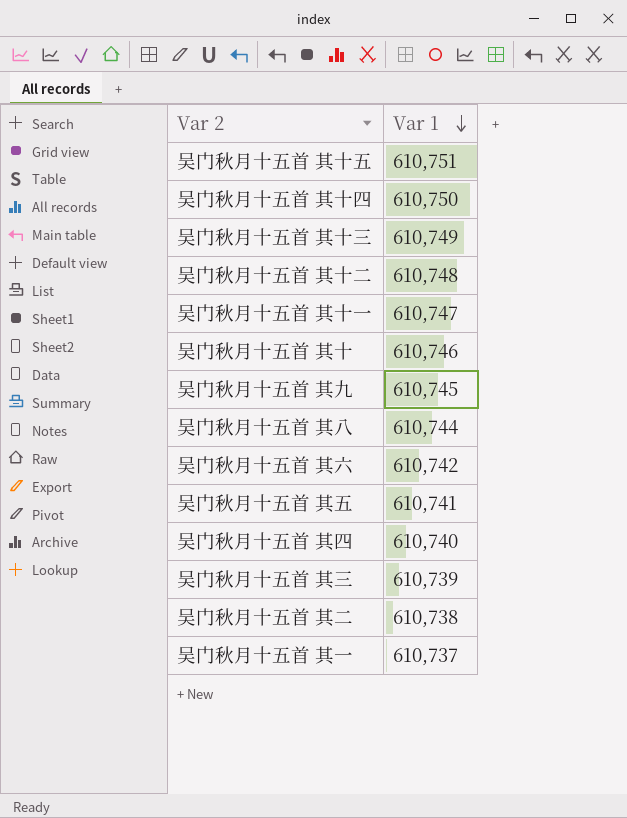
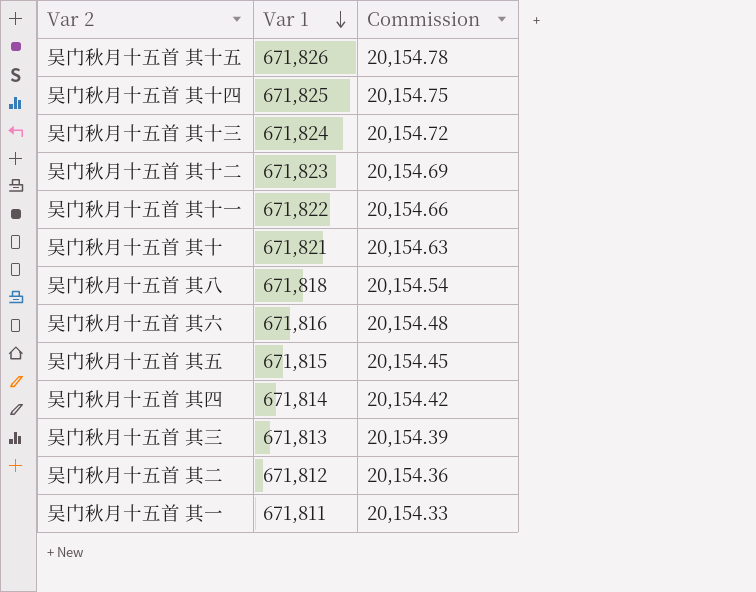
column Commission | formula: none -> [Var 1] * 0.03
row 吴门秋月十五首 其九: 610,745 -> none
吴门秋月十五首 其十五 | Var 1: 610,751 -> 671,826
吴门秋月十五首 其十四 | Var 1: 610,750 -> 671,825
吴门秋月十五首 其十三 | Var 1: 610,749 -> 671,824
吴门秋月十五首 其十二 | Var 1: 610,748 -> 671,823
吴门秋月十五首 其十一 | Var 1: 610,747 -> 671,822
吴门秋月十五首 其十 | Var 1: 610,746 -> 671,821
吴门秋月十五首 其八 | Var 1: 610,744 -> 671,818
吴门秋月十五首 其六 | Var 1: 610,742 -> 671,816
吴门秋月十五首 其五 | Var 1: 610,741 -> 671,815
吴门秋月十五首 其四 | Var 1: 610,740 -> 671,814
吴门秋月十五首 其三 | Var 1: 610,739 -> 671,813
吴门秋月十五首 其二 | Var 1: 610,738 -> 671,812
吴门秋月十五首 其一 | Var 1: 610,737 -> 671,811

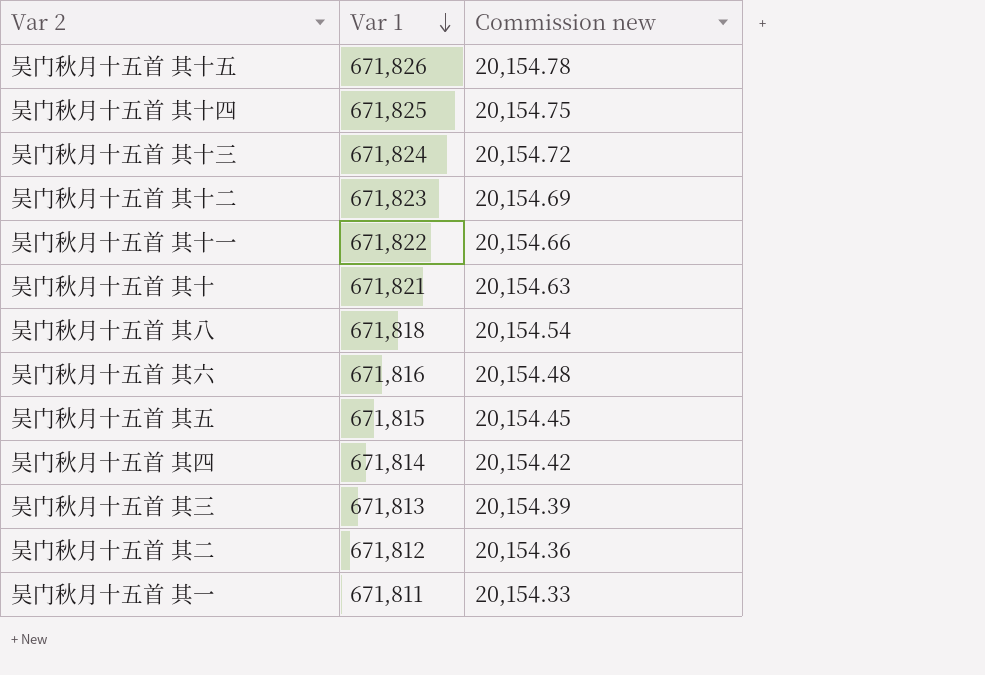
column name: Commission -> Commission new

